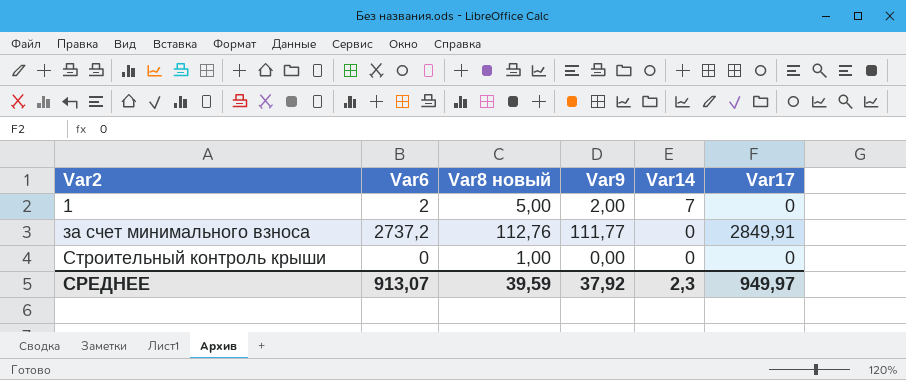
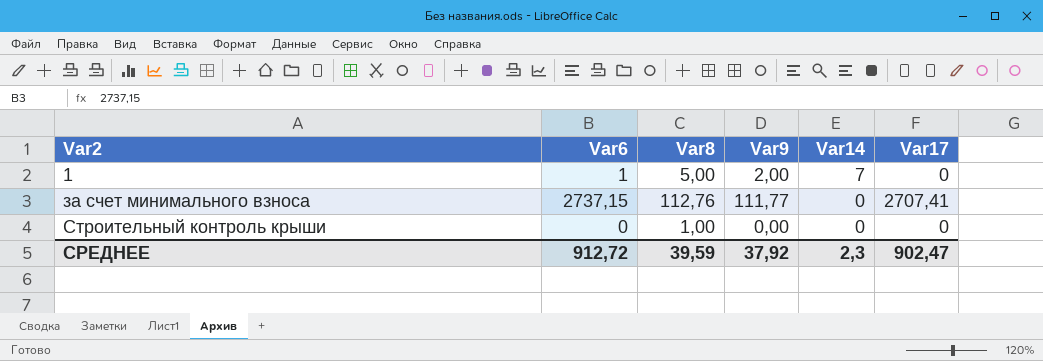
column name: Var8 новый -> Var8
1 | Var6: 2 -> 1
за счет минимального взноса | Var6: 2737,2 -> 2737,15
за счет минимального взноса | Var17: 2849,91 -> 2707,41
СРЕДНЕЕ | Var6: 913,07 -> 912,72
СРЕДНЕЕ | Var17: 949,97 -> 902,47

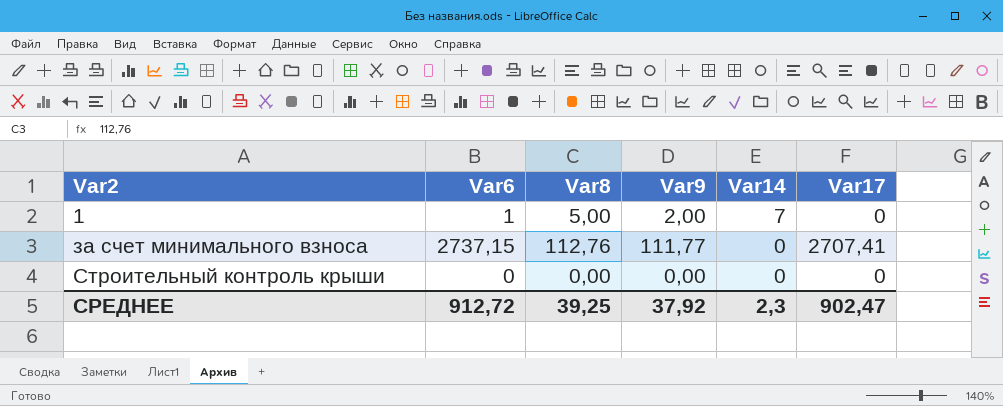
Строительный контроль крыши | Var8: 1,00 -> 0,00
СРЕДНЕЕ | Var8: 39,59 -> 39,25

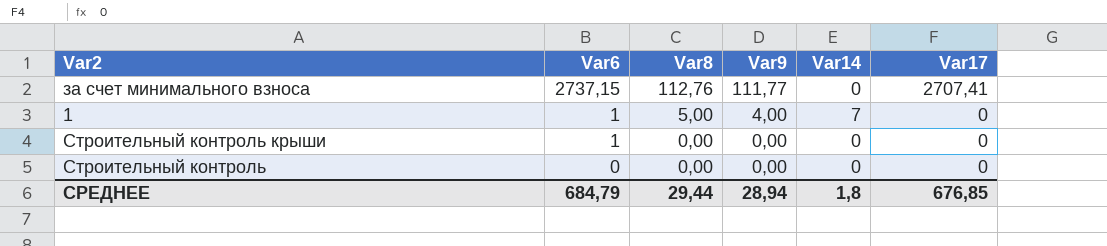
row order: Var2 ascending -> Var6 descending
1 | Var9: 2,00 -> 4,00
Строительный контроль крыши | Var6: 0 -> 1
row Строительный контроль: none -> 0 | 0,00 | 0,00 | 0 | 0
СРЕДНЕЕ | Var6: 912,72 -> 684,79
СРЕДНЕЕ | Var8: 39,25 -> 29,44
СРЕДНЕЕ | Var9: 37,92 -> 28,94
СРЕДНЕЕ | Var14: 2,3 -> 1,8
СРЕДНЕЕ | Var17: 902,47 -> 676,85

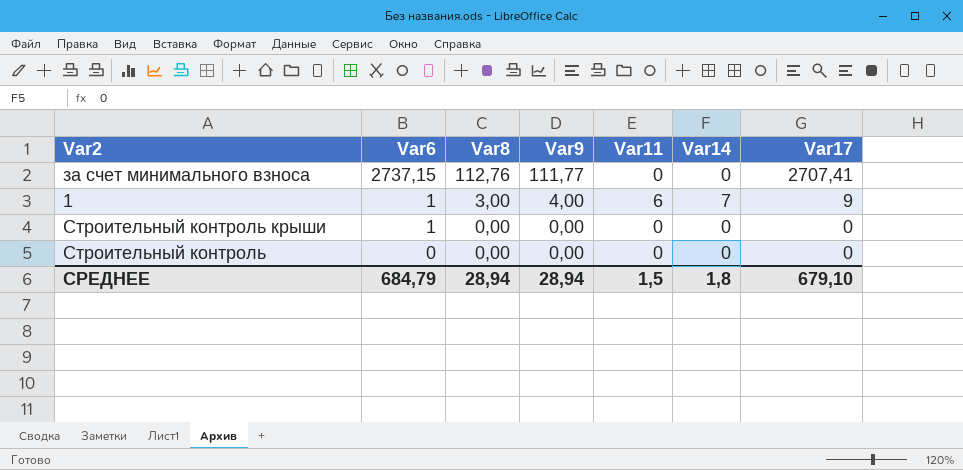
column Var11 | position: none -> 5
1 | Var8: 5,00 -> 3,00
1 | Var17: 0 -> 9
СРЕДНЕЕ | Var8: 29,44 -> 28,94
СРЕДНЕЕ | Var17: 676,85 -> 679,10

